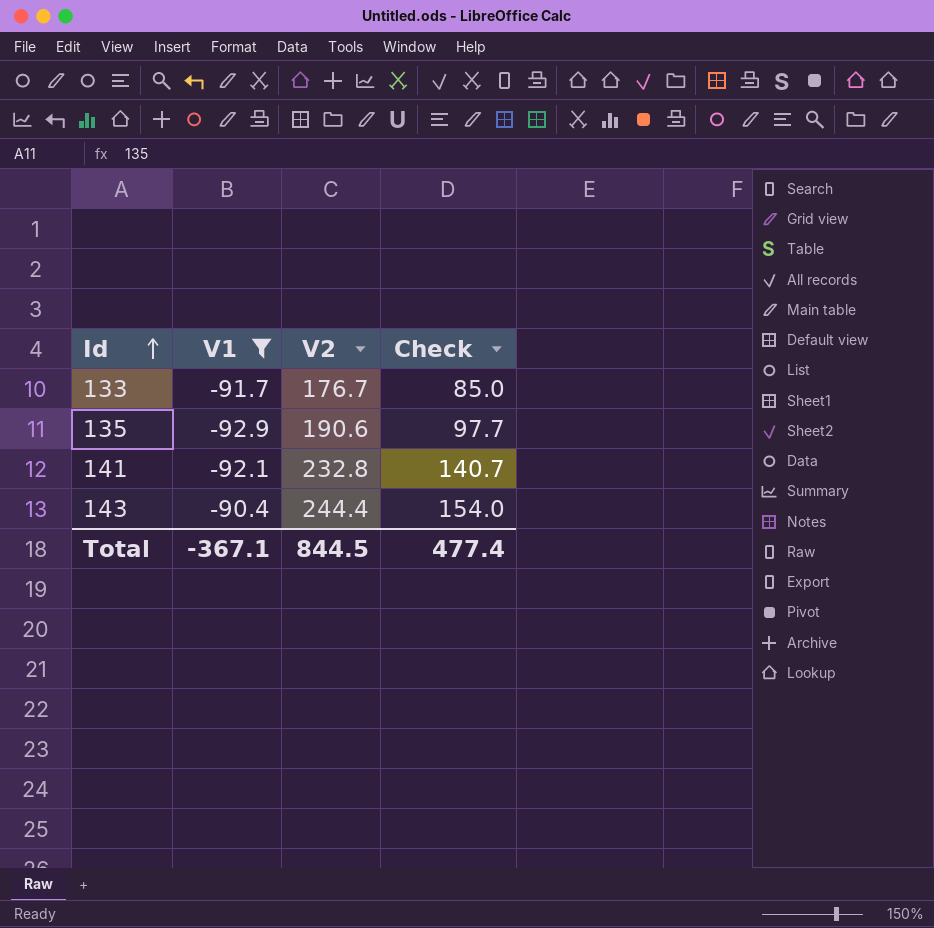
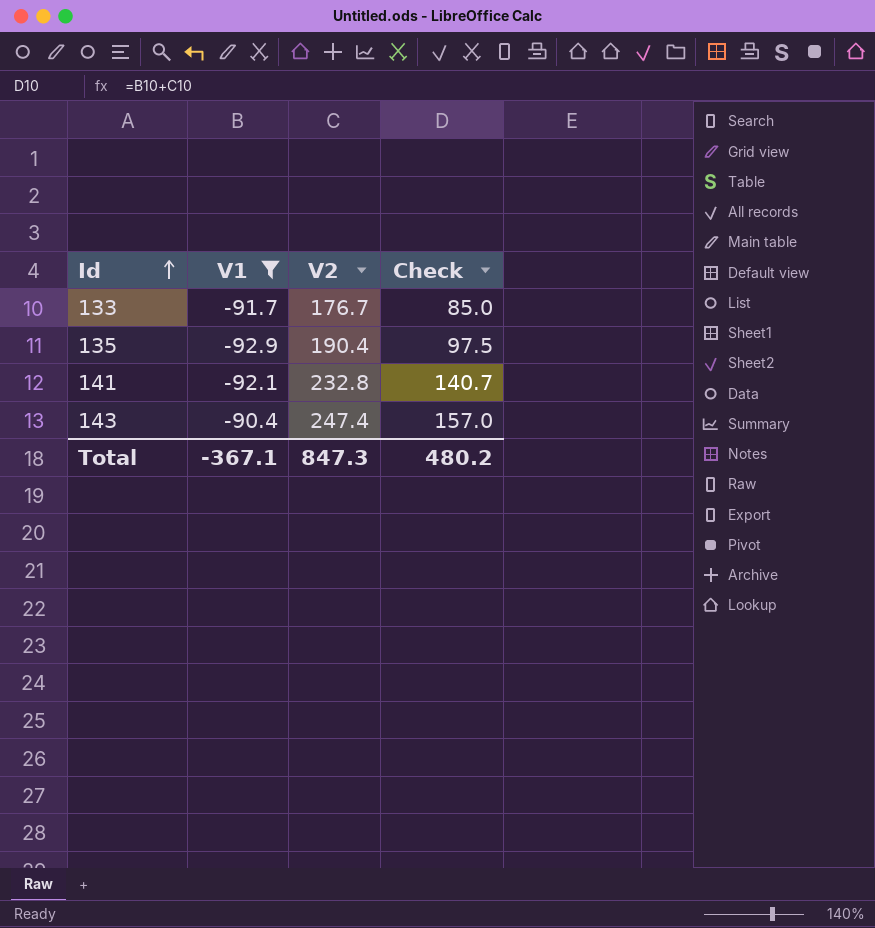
135 | V2: 190.6 -> 190.4
135 | Check: 97.7 -> 97.5
143 | V2: 244.4 -> 247.4
143 | Check: 154.0 -> 157.0
Total | V2: 844.5 -> 847.3
Total | Check: 477.4 -> 480.2

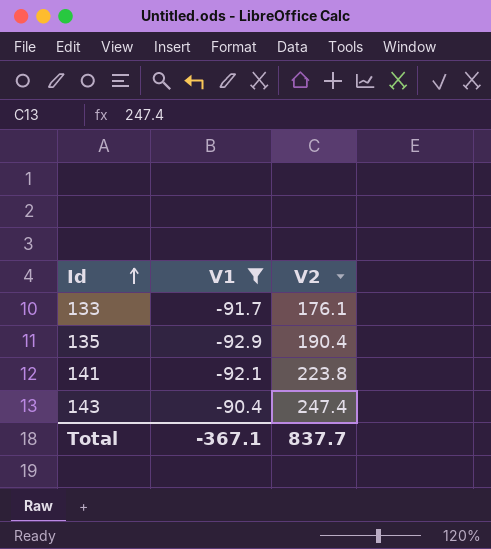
column Check | formula: [V1] + [V2] -> none
133 | V2: 176.7 -> 176.1
141 | V2: 232.8 -> 223.8
Total | V2: 847.3 -> 837.7

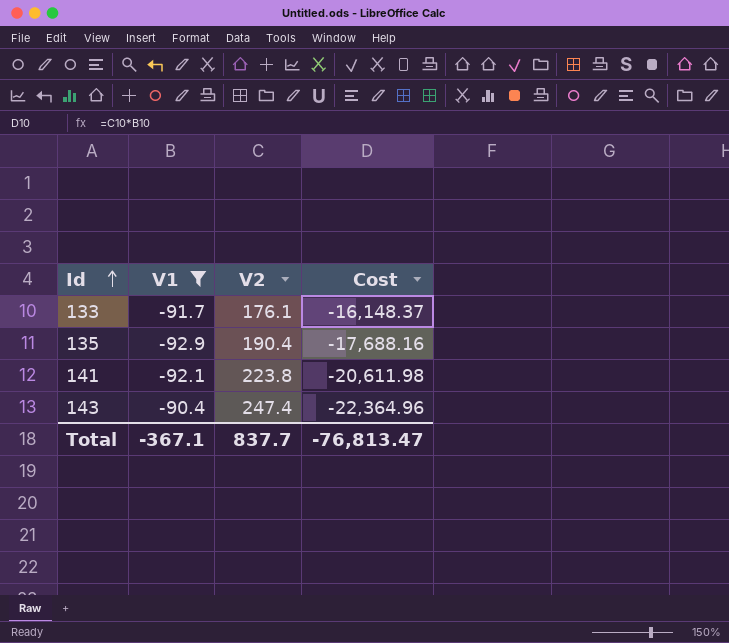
column Cost | formula: none -> [V1] * [V2]

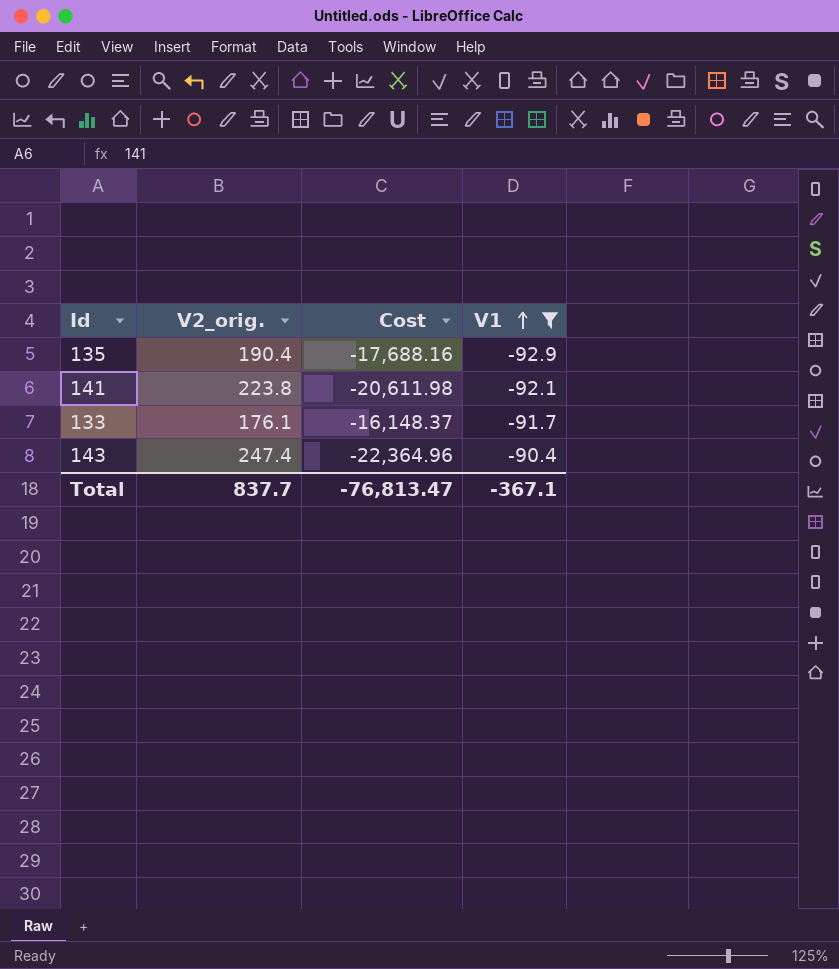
row order: Id ascending -> V1 ascending
column name: V2 -> V2_orig.
column V1 | position: 2 -> 4

